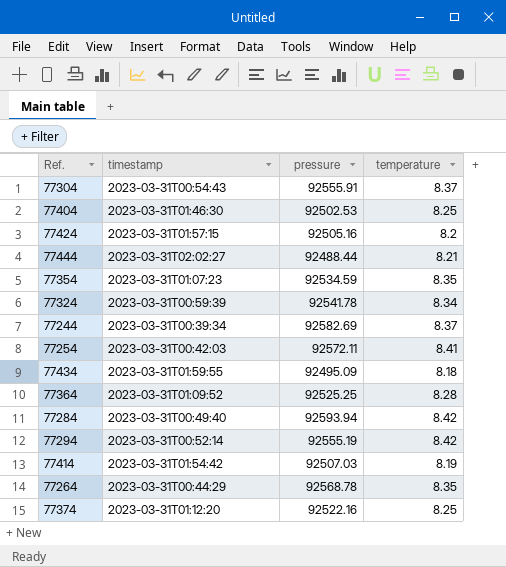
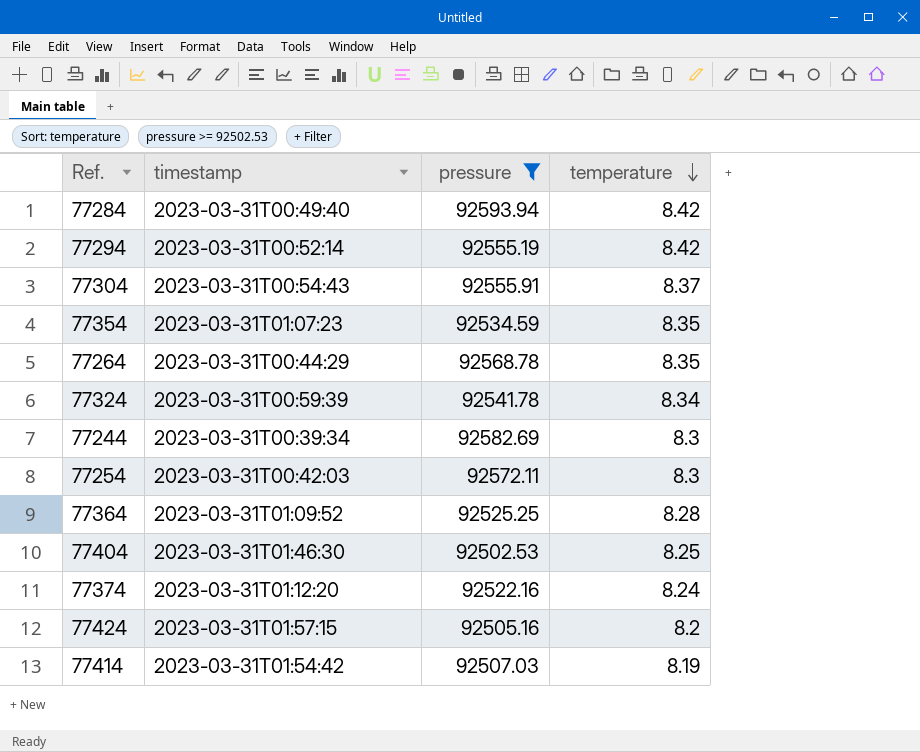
filter: none -> pressure >= 92502.53
row order: none -> temperature descending
77244 | temperature: 8.37 -> 8.3
77254 | temperature: 8.41 -> 8.3
77374 | temperature: 8.25 -> 8.24

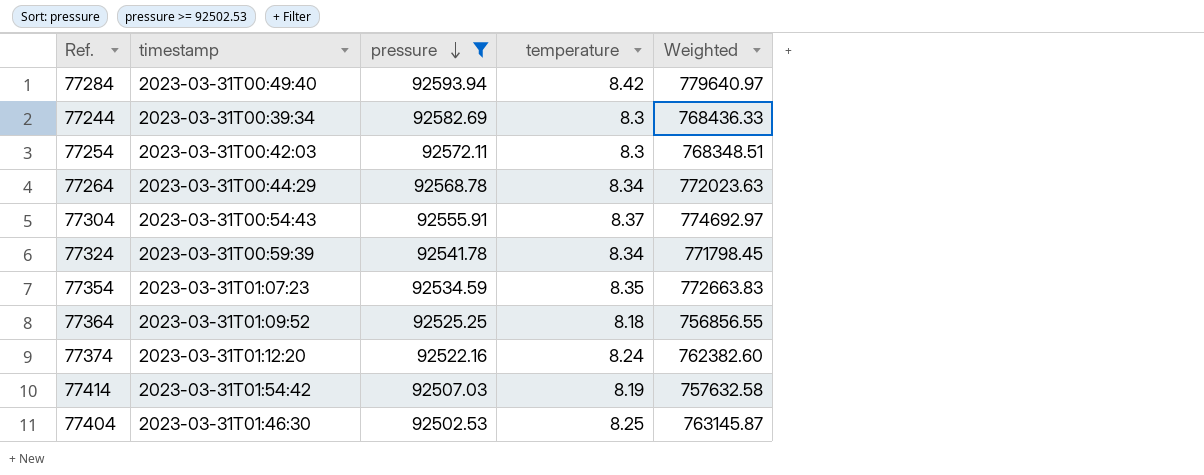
row order: temperature descending -> pressure descending
column Weighted | formula: none -> [pressure] * [temperature]
row 77294: 2023-03-31T00:52:14 | 92555.19 | 8.42 -> none
row 77424: 2023-03-31T01:57:15 | 92505.16 | 8.2 -> none
77264 | temperature: 8.35 -> 8.34
77364 | temperature: 8.28 -> 8.18

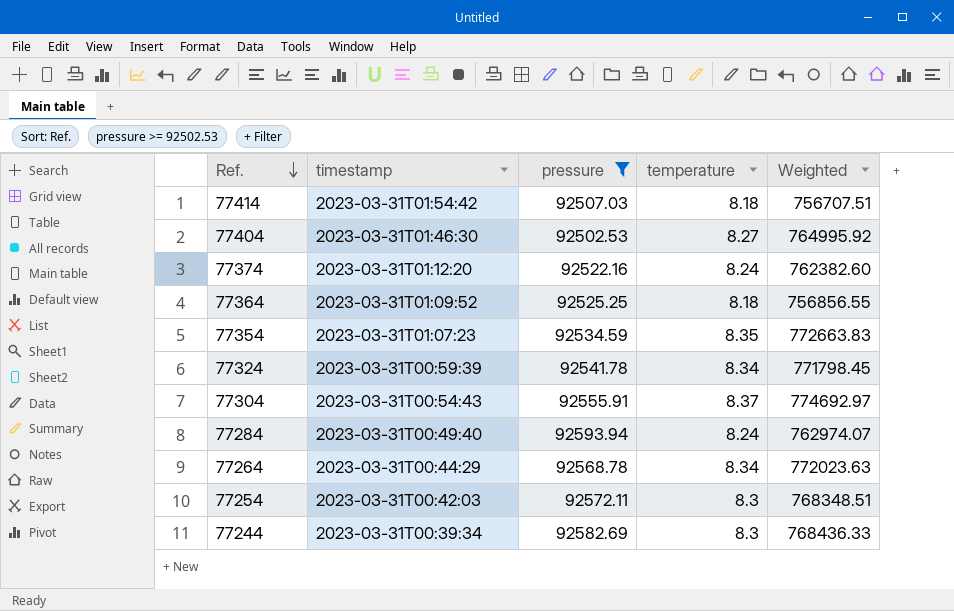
row order: pressure descending -> Ref. descending
77414 | temperature: 8.19 -> 8.18
77414 | Weighted: 757632.58 -> 756707.51
77404 | temperature: 8.25 -> 8.27
77404 | Weighted: 763145.87 -> 764995.92
77284 | temperature: 8.42 -> 8.24
77284 | Weighted: 779640.97 -> 762974.07

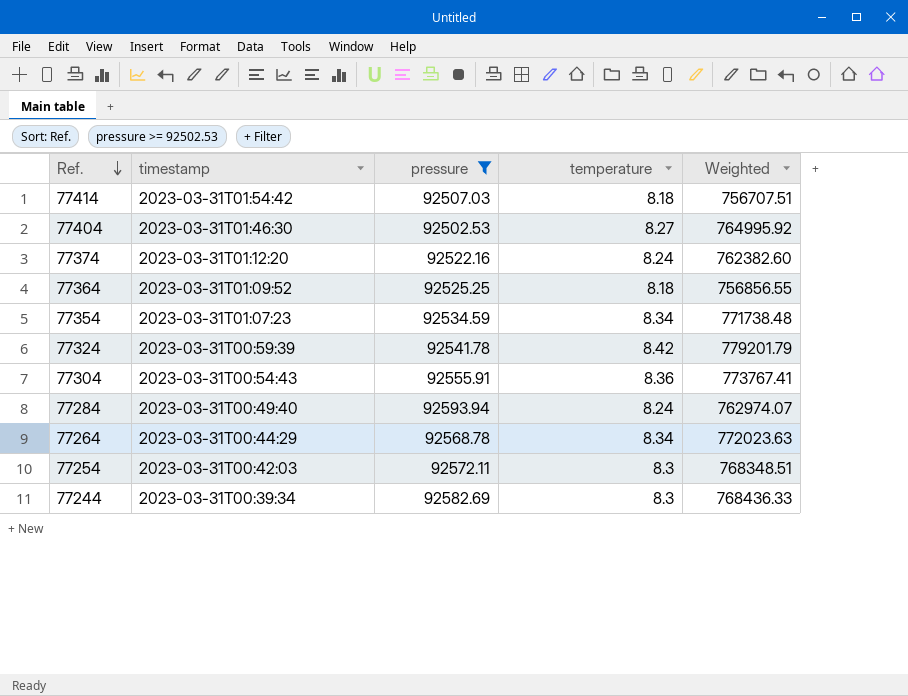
77354 | temperature: 8.35 -> 8.34
77354 | Weighted: 772663.83 -> 771738.48
77324 | temperature: 8.34 -> 8.42
77324 | Weighted: 771798.45 -> 779201.79
77304 | temperature: 8.37 -> 8.36
77304 | Weighted: 774692.97 -> 773767.41

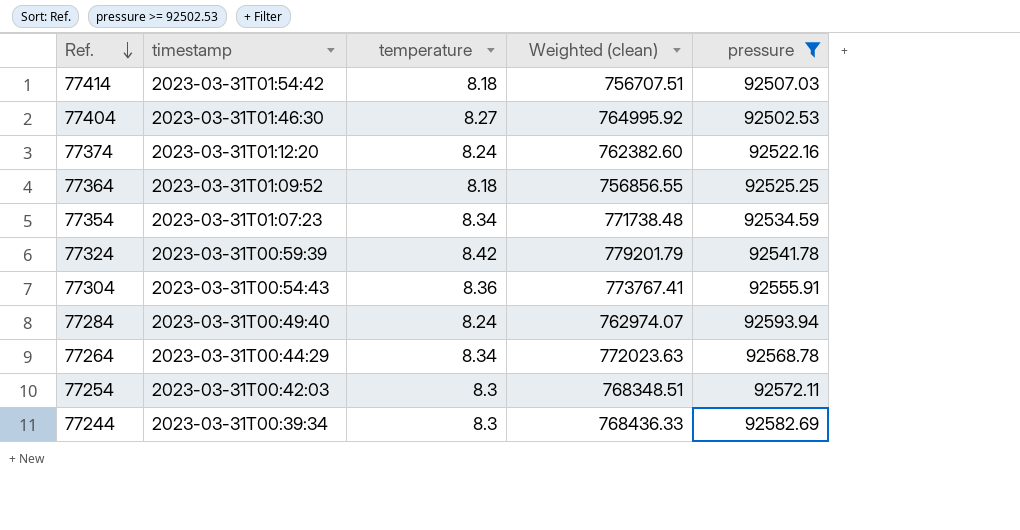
column name: Weighted -> Weighted (clean)
column pressure | position: 3 -> 5

